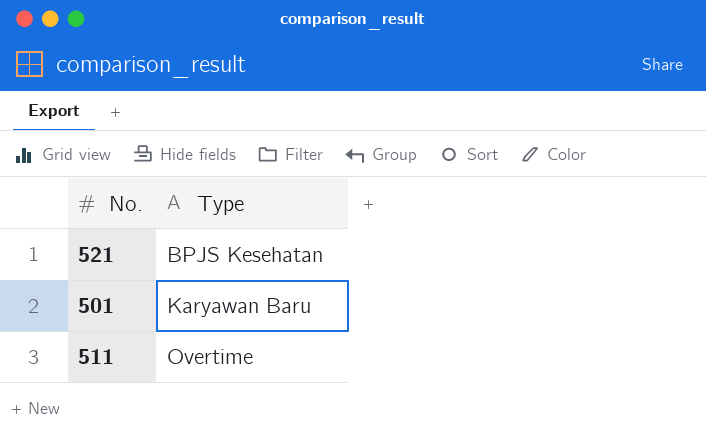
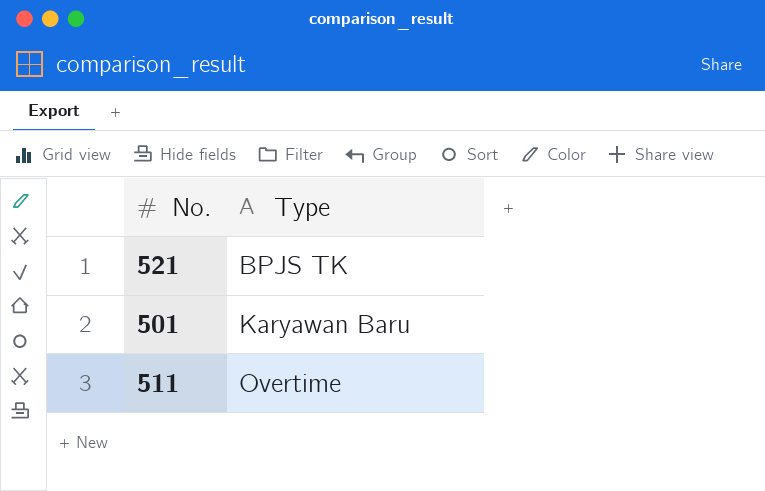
521 | Type: BPJS Kesehatan -> BPJS TK

